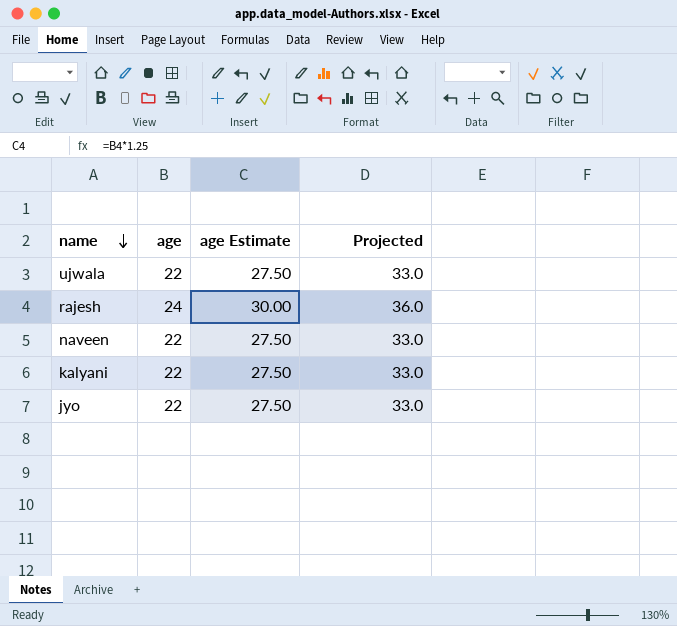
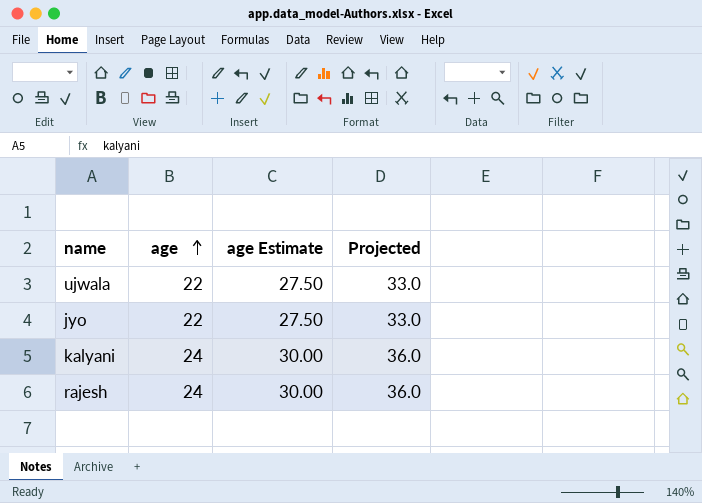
row order: name descending -> age ascending
row naveen: 22 | 27.50 | 33.0 -> none
kalyani | age: 22 -> 24
kalyani | age Estimate: 27.50 -> 30.00
kalyani | Projected: 33.0 -> 36.0

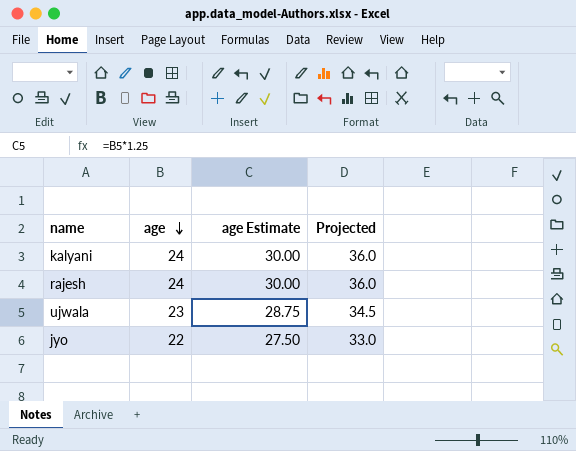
row order: age ascending -> age descending
ujwala | age: 22 -> 23
ujwala | age Estimate: 27.50 -> 28.75
ujwala | Projected: 33.0 -> 34.5

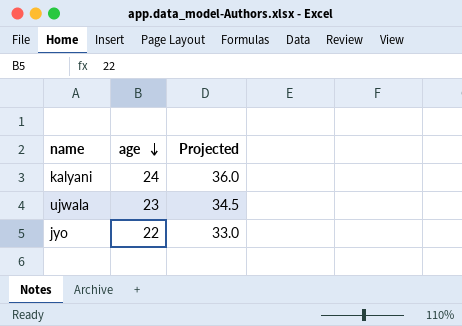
column age Estimate | formula: [age] * 1.25 -> none
row rajesh: 24 | 30.00 | 36.0 -> none

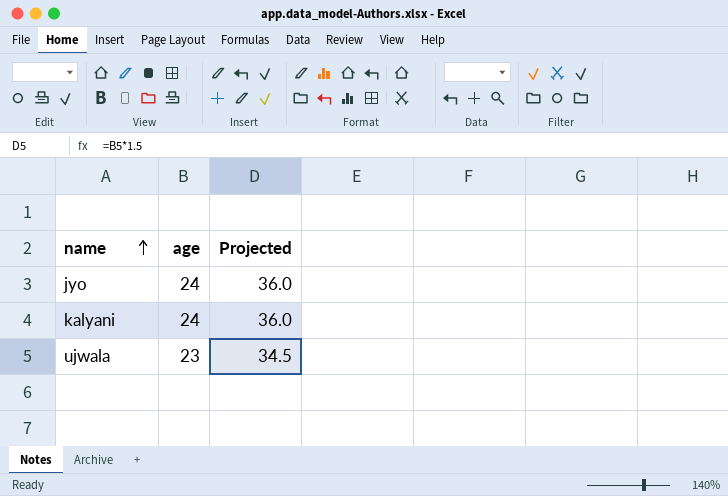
row order: age descending -> name ascending
jyo | age: 22 -> 24
jyo | Projected: 33.0 -> 36.0

